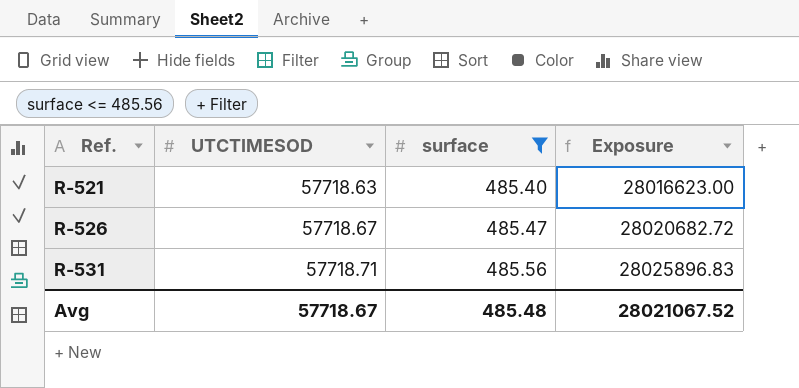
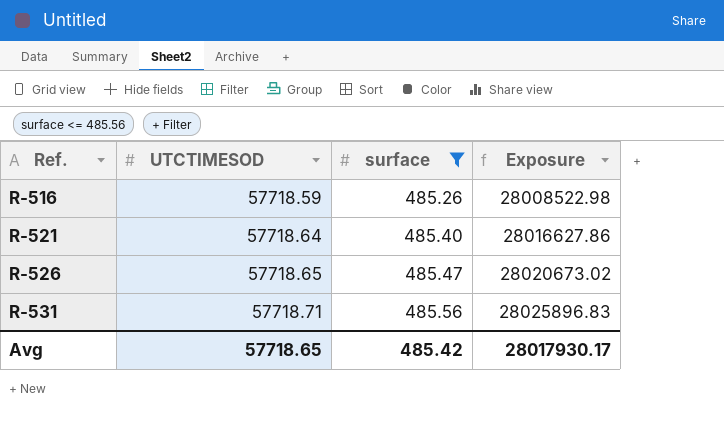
row R-516: none -> 57718.59 | 485.26 | 28008522.98
R-521 | UTCTIMESOD: 57718.63 -> 57718.64
R-521 | Exposure: 28016623.00 -> 28016627.86
R-526 | UTCTIMESOD: 57718.67 -> 57718.65
R-526 | Exposure: 28020682.72 -> 28020673.02
Avg | UTCTIMESOD: 57718.67 -> 57718.65
Avg | surface: 485.48 -> 485.42
Avg | Exposure: 28021067.52 -> 28017930.17

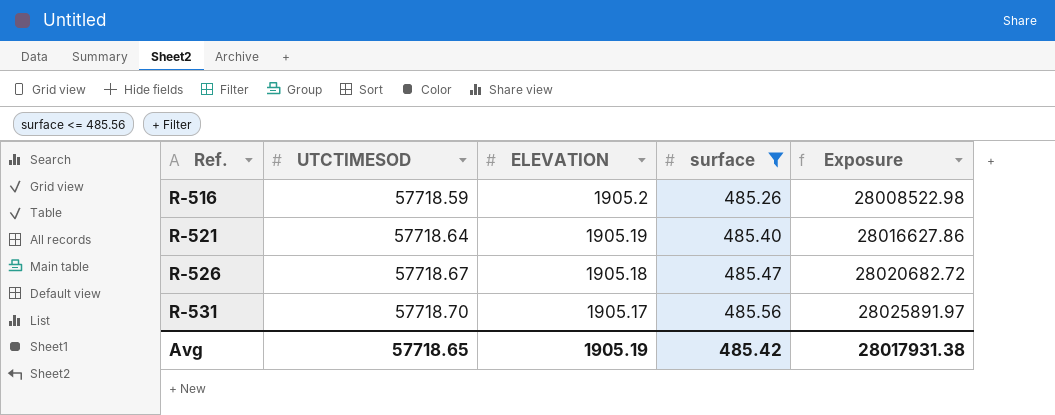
column ELEVATION | position: none -> 3
R-526 | UTCTIMESOD: 57718.65 -> 57718.67
R-526 | Exposure: 28020673.02 -> 28020682.72
R-531 | UTCTIMESOD: 57718.71 -> 57718.70
R-531 | Exposure: 28025896.83 -> 28025891.97
Avg | Exposure: 28017930.17 -> 28017931.38

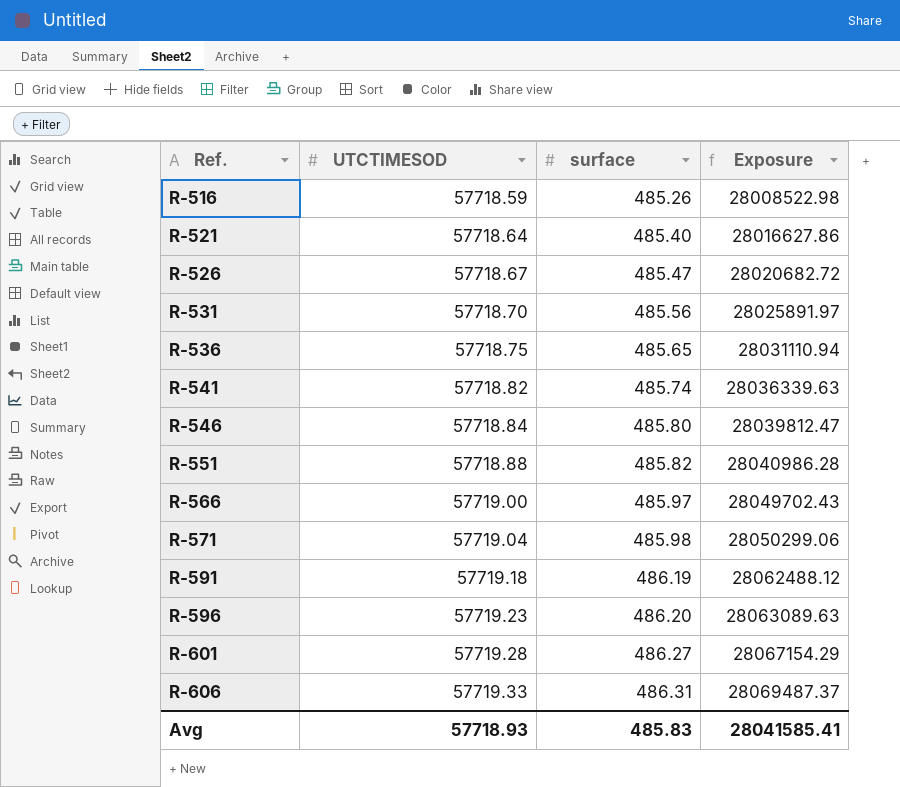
filter: surface <= 485.56 -> none
column ELEVATION | position: 3 -> none
Avg | UTCTIMESOD: 57718.65 -> 57718.93
Avg | surface: 485.42 -> 485.83
Avg | Exposure: 28017931.38 -> 28041585.41

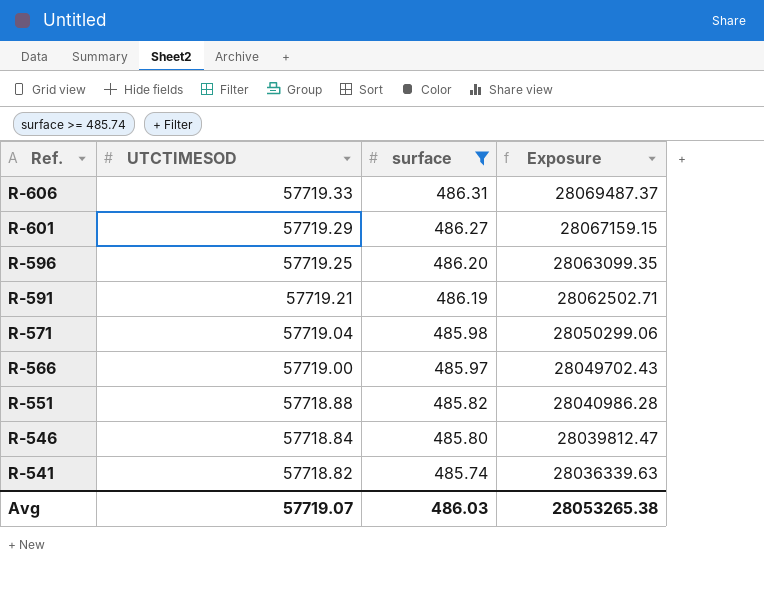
filter: none -> surface >= 485.74
row order: Ref. ascending -> Ref. descending
R-601 | UTCTIMESOD: 57719.28 -> 57719.29
R-601 | Exposure: 28067154.29 -> 28067159.15
R-596 | UTCTIMESOD: 57719.23 -> 57719.25
R-596 | Exposure: 28063089.63 -> 28063099.35
R-591 | UTCTIMESOD: 57719.18 -> 57719.21
R-591 | Exposure: 28062488.12 -> 28062502.71
Avg | UTCTIMESOD: 57718.93 -> 57719.07
Avg | surface: 485.83 -> 486.03
Avg | Exposure: 28041585.41 -> 28053265.38

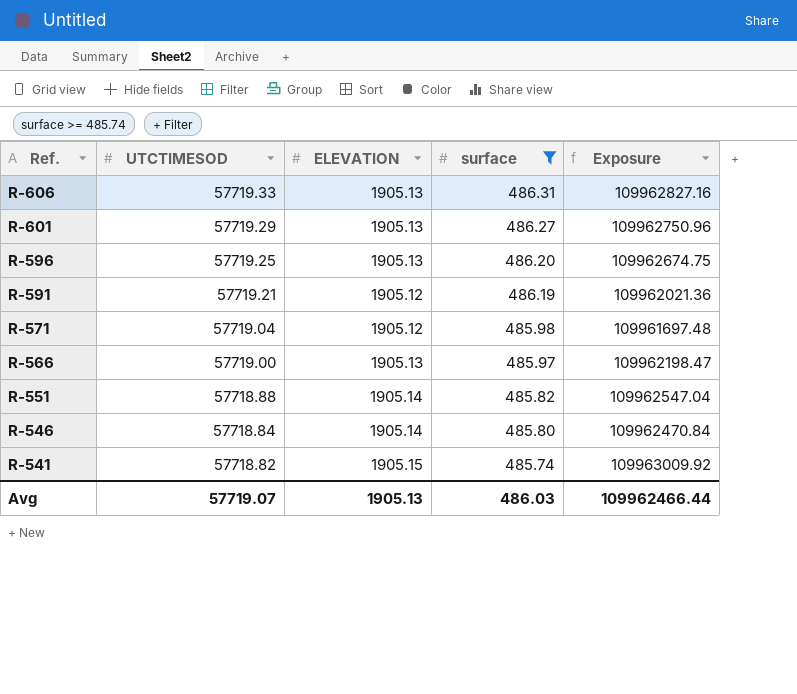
column ELEVATION | position: none -> 3
column Exposure | formula: [UTCTIMESOD] * [surface] -> [UTCTIMESOD] * [ELEVATION]
Avg | Exposure: 28053265.38 -> 109962466.44

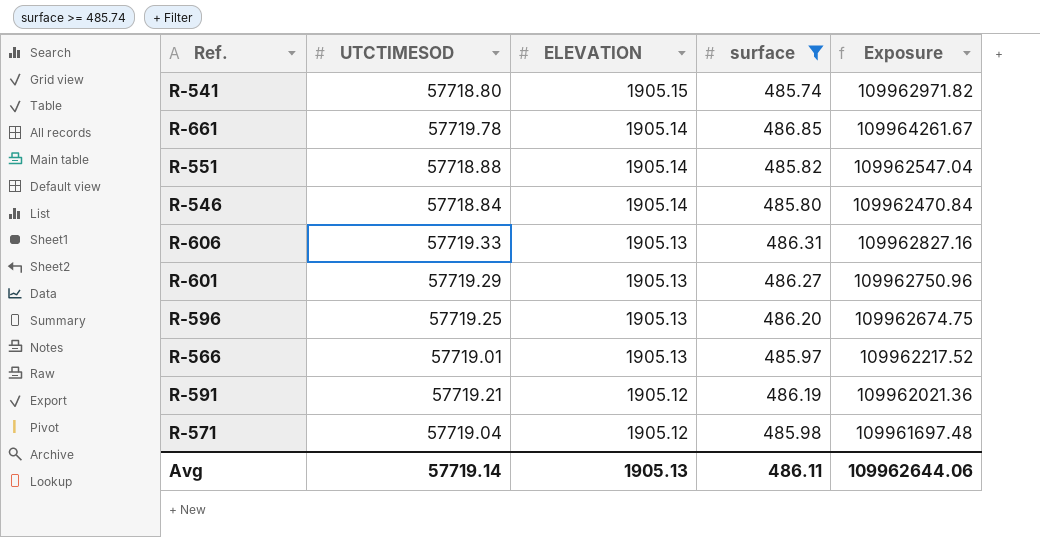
row order: Ref. descending -> ELEVATION descending
R-541 | UTCTIMESOD: 57718.82 -> 57718.80
R-541 | Exposure: 109963009.92 -> 109962971.82
row R-661: none -> 57719.78 | 1905.14 | 486.85 | 109964261.67
R-566 | UTCTIMESOD: 57719.00 -> 57719.01
R-566 | Exposure: 109962198.47 -> 109962217.52
Avg | UTCTIMESOD: 57719.07 -> 57719.14
Avg | surface: 486.03 -> 486.11
Avg | Exposure: 109962466.44 -> 109962644.06

